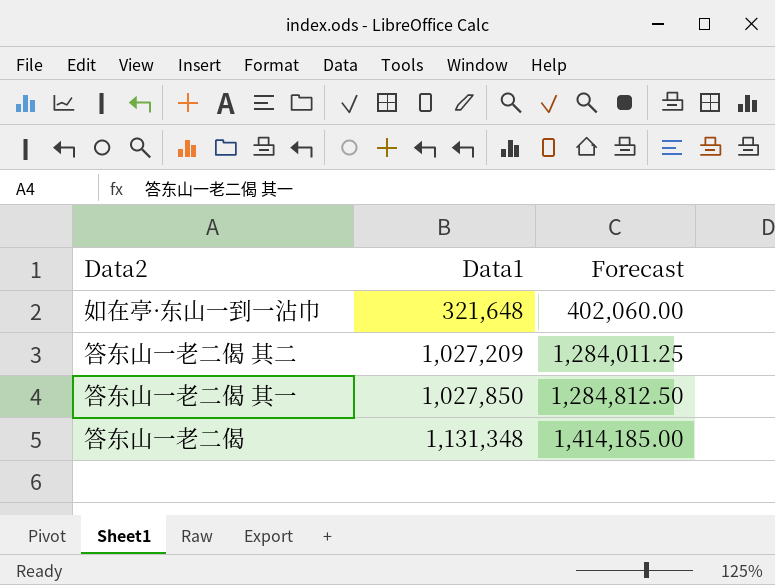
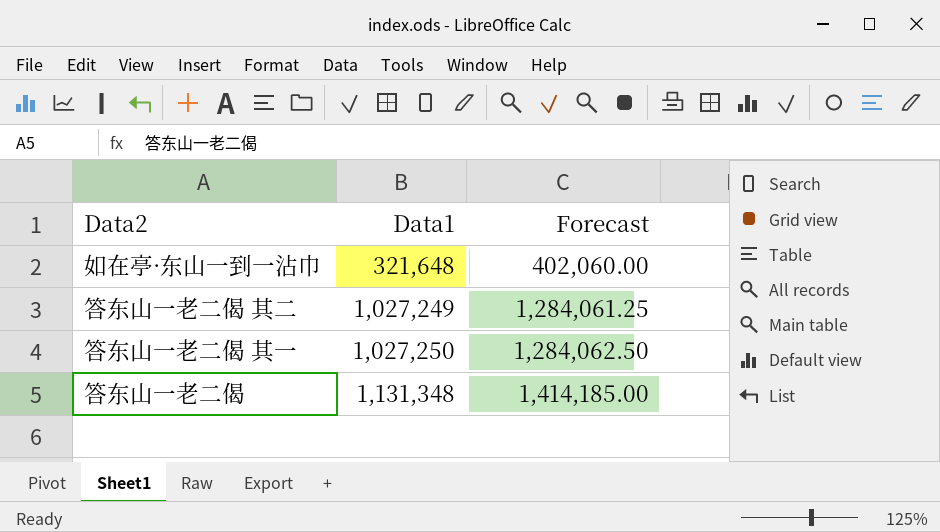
答东山一老二偈 其二 | Data1: 1,027,209 -> 1,027,249
答东山一老二偈 其二 | Forecast: 1,284,011.25 -> 1,284,061.25
答东山一老二偈 其一 | Data1: 1,027,850 -> 1,027,250
答东山一老二偈 其一 | Forecast: 1,284,812.50 -> 1,284,062.50

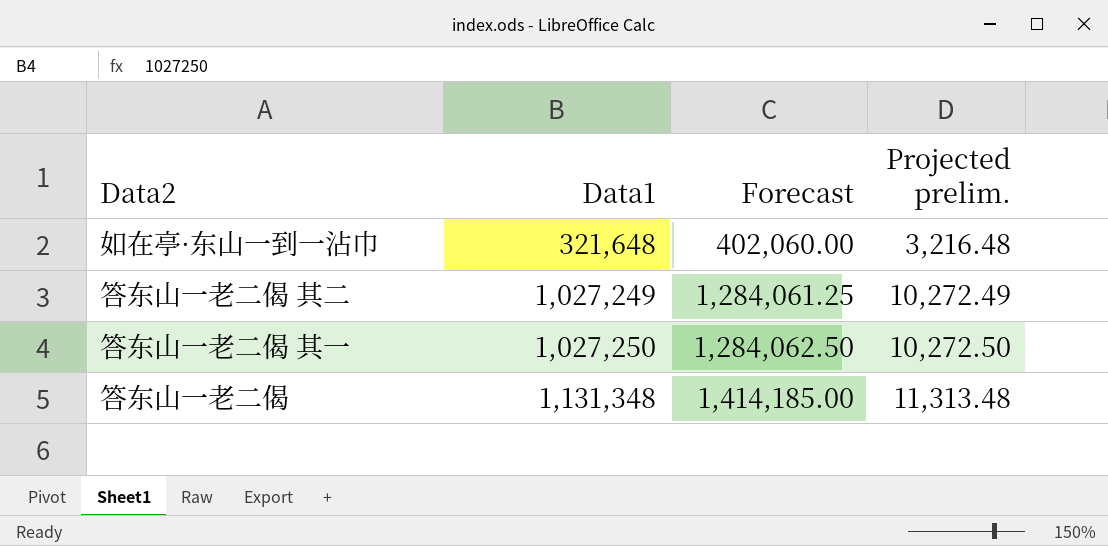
column Projected prelim. | formula: none -> [Data1] * 0.01

